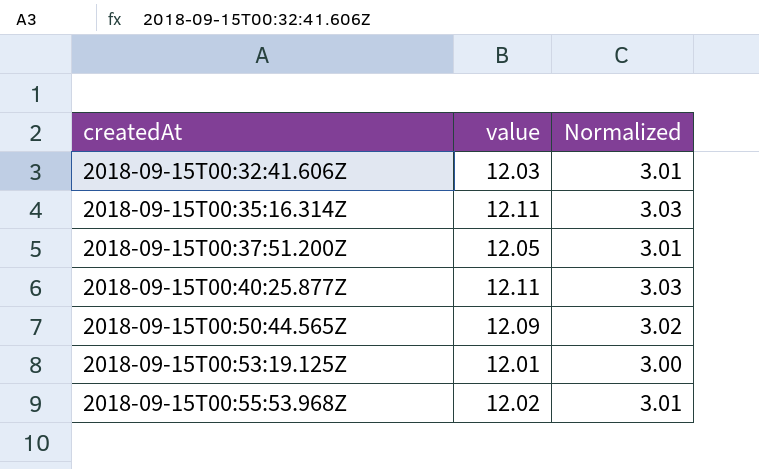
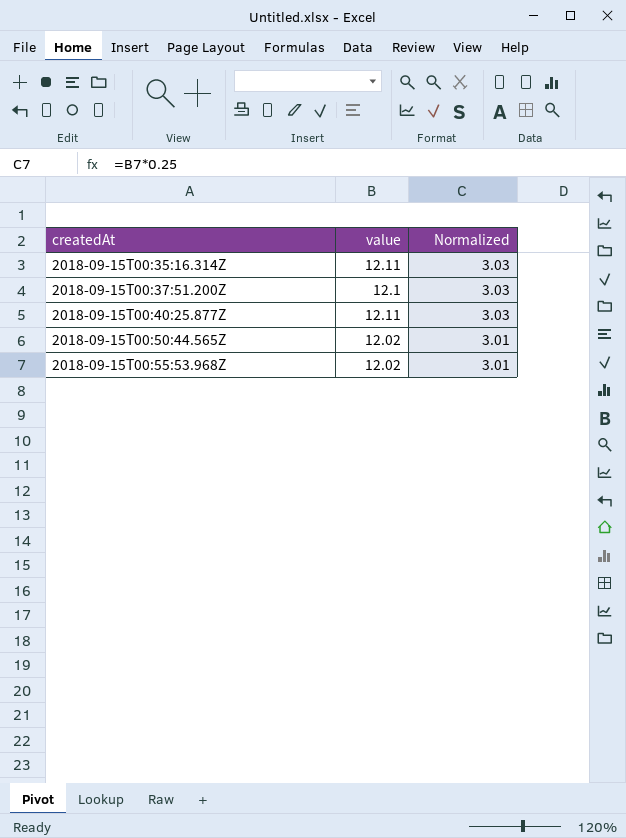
row 2018-09-15T00:32:41.606Z: 12.03 | 3.01 -> none
row 2018-09-15T00:53:19.125Z: 12.01 | 3.00 -> none
2018-09-15T00:37:51.200Z | value: 12.05 -> 12.1
2018-09-15T00:37:51.200Z | Normalized: 3.01 -> 3.03
2018-09-15T00:50:44.565Z | value: 12.09 -> 12.02
2018-09-15T00:50:44.565Z | Normalized: 3.02 -> 3.01

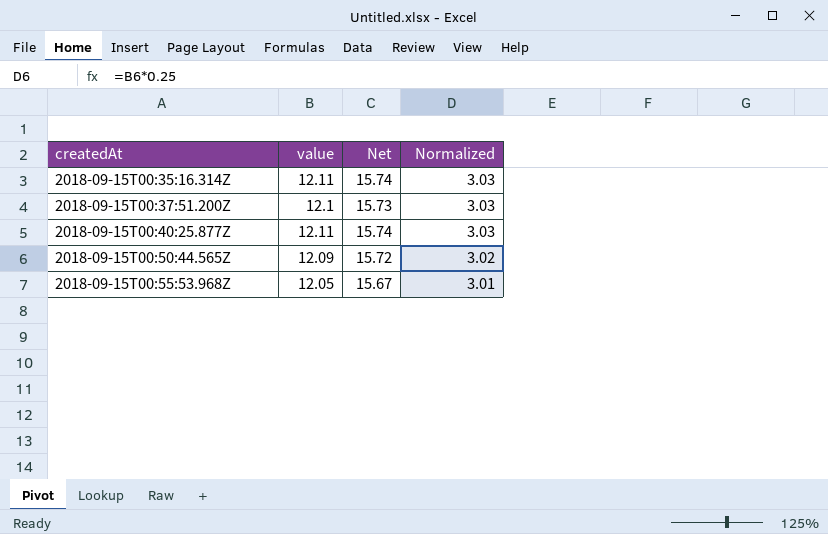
column Net | formula: none -> [value] * 1.3
2018-09-15T00:50:44.565Z | value: 12.02 -> 12.09
2018-09-15T00:50:44.565Z | Normalized: 3.01 -> 3.02
2018-09-15T00:55:53.968Z | value: 12.02 -> 12.05

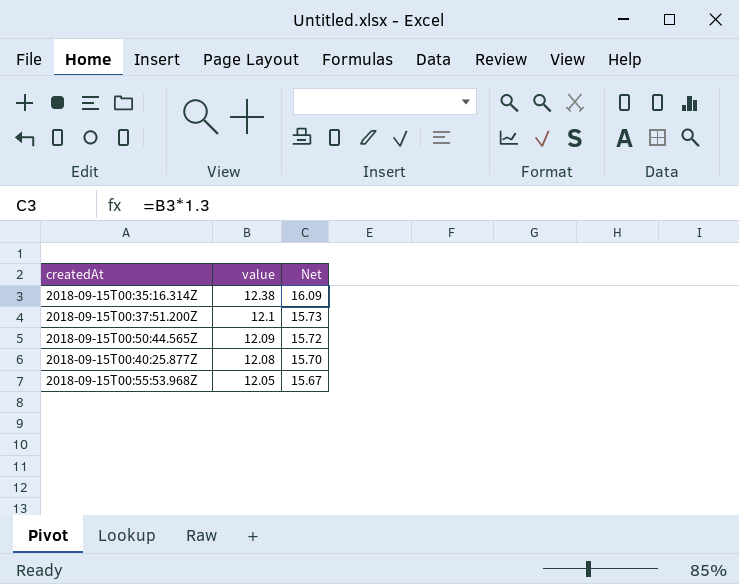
row order: createdAt ascending -> value descending
column Normalized | formula: [value] * 0.25 -> none
2018-09-15T00:35:16.314Z | value: 12.11 -> 12.38
2018-09-15T00:35:16.314Z | Net: 15.74 -> 16.09
2018-09-15T00:40:25.877Z | value: 12.11 -> 12.08
2018-09-15T00:40:25.877Z | Net: 15.74 -> 15.70

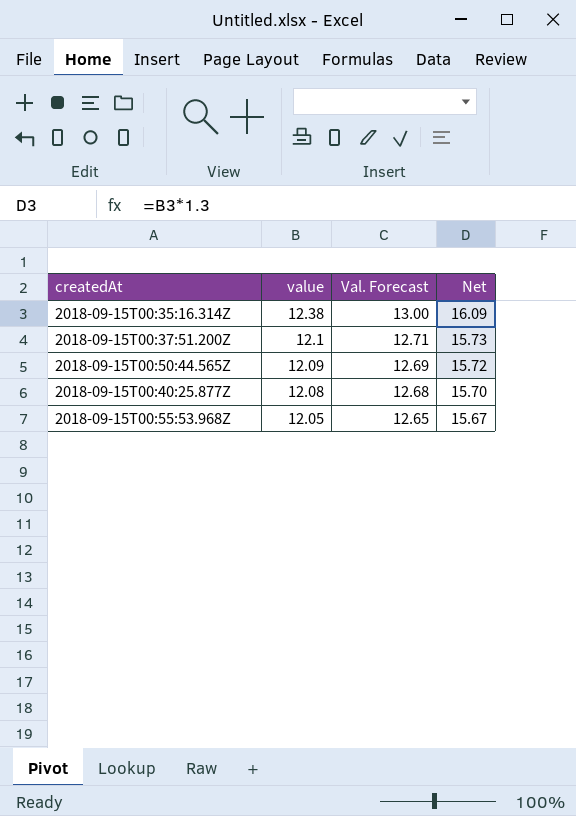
column Val. Forecast | formula: none -> [value] * 1.05

